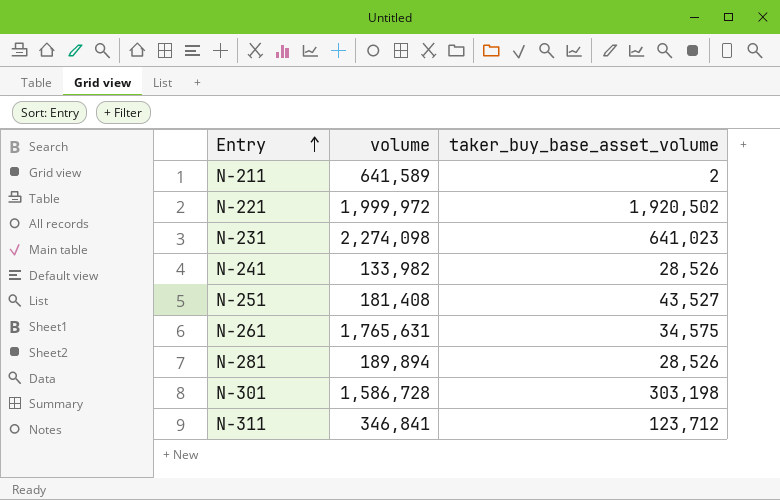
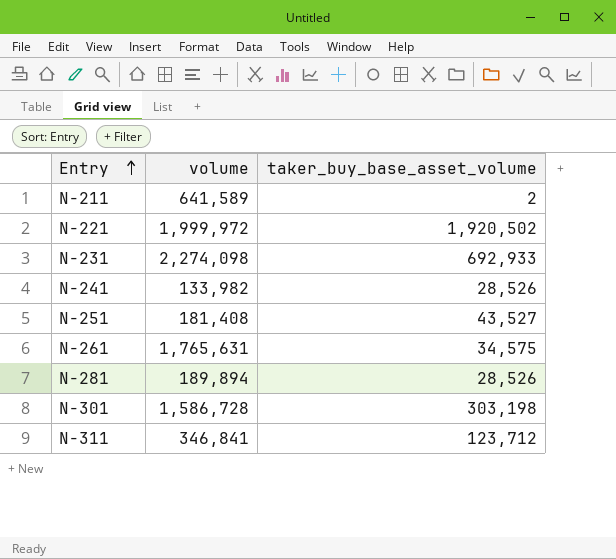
N-231 | taker_buy_base_asset_volume: 641,023 -> 692,933

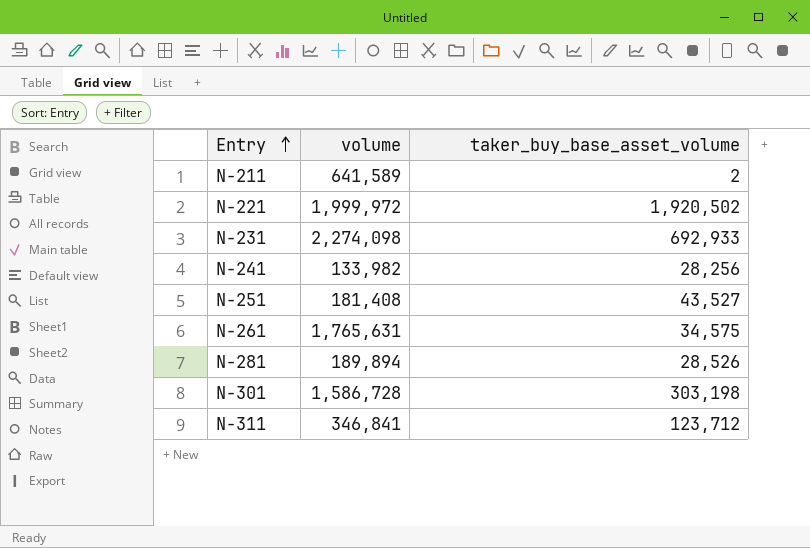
N-241 | taker_buy_base_asset_volume: 28,526 -> 28,256

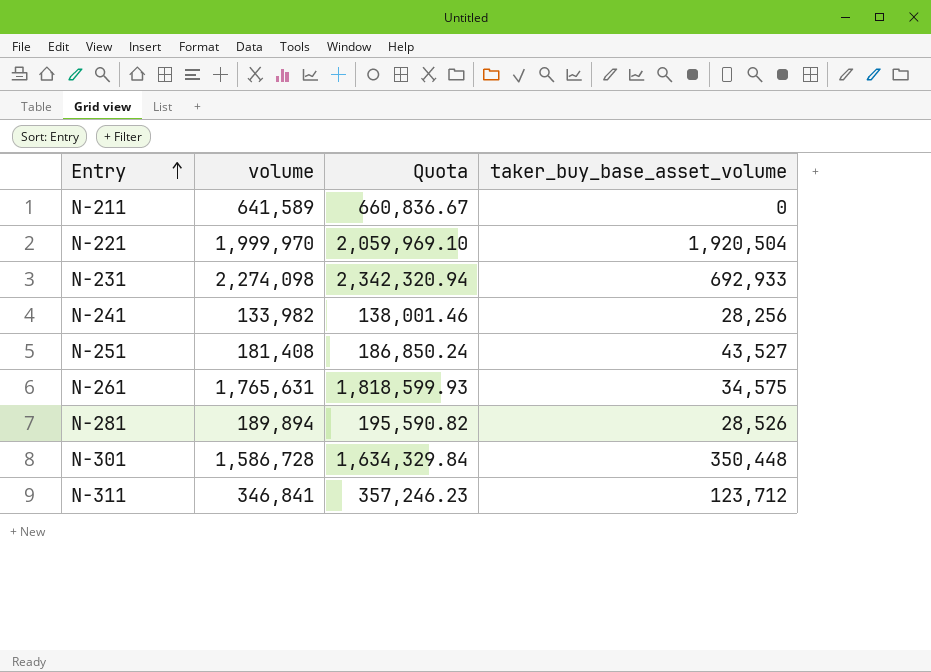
column Quota | formula: none -> [volume] * 1.03
N-211 | taker_buy_base_asset_volume: 2 -> 0
N-221 | volume: 1,999,972 -> 1,999,970
N-221 | taker_buy_base_asset_volume: 1,920,502 -> 1,920,504
N-301 | taker_buy_base_asset_volume: 303,198 -> 350,448

